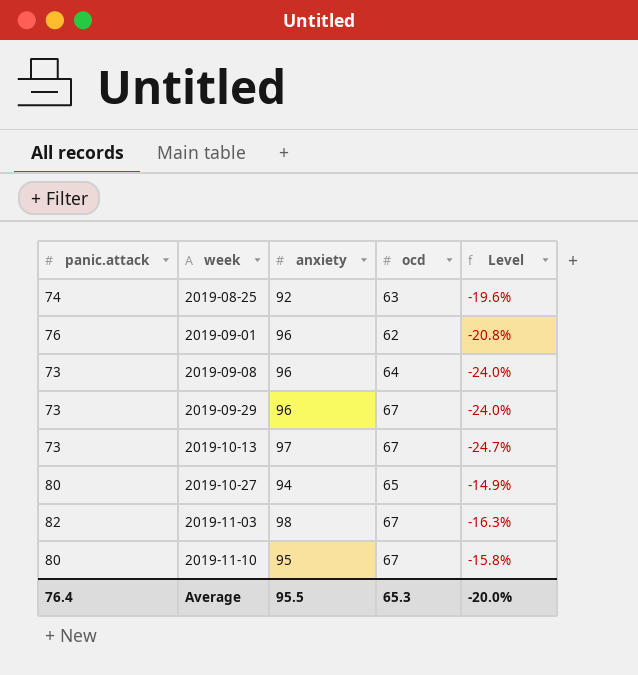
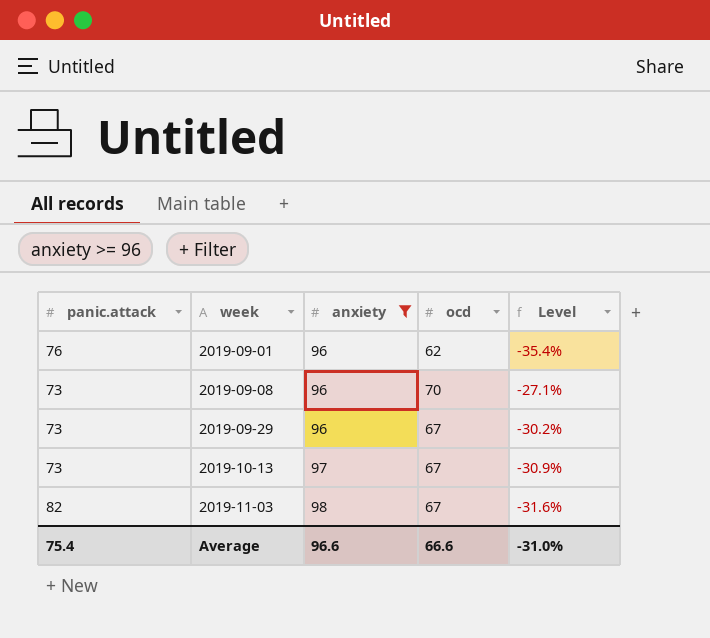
filter: none -> anxiety >= 96
column Level | formula: ([panic.attack] - [anxiety]) / [anxiety] -> ([ocd] - [anxiety]) / [anxiety]
2019-09-08 | ocd: 64 -> 70
Average | panic.attack: 76.4 -> 75.4
Average | anxiety: 95.5 -> 96.6
Average | ocd: 65.3 -> 66.6
Average | Level: -20.0% -> -31.0%

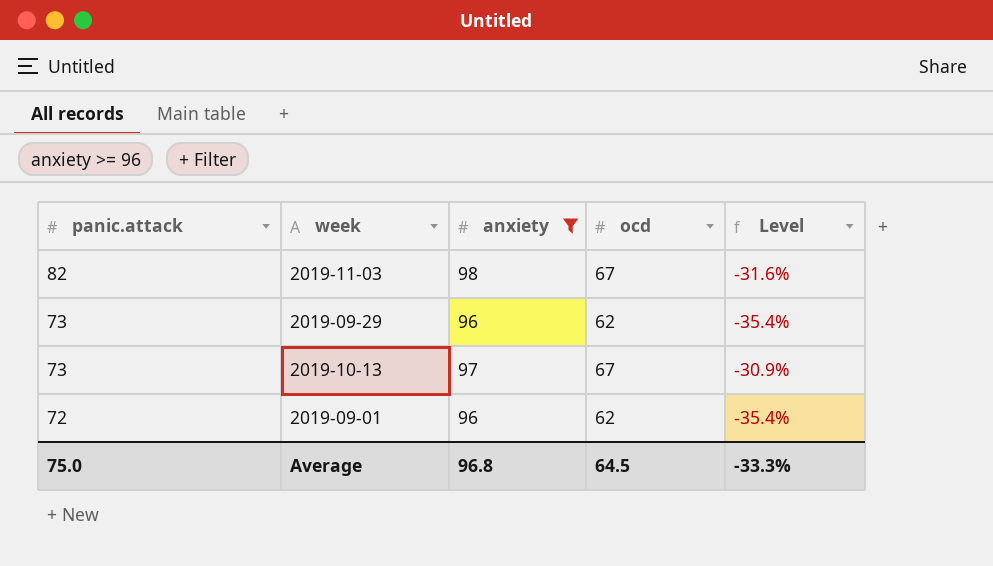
row order: week ascending -> panic.attack descending
row 2019-09-08: 73 | 96 | 70 | -27.1% -> none
2019-09-29 | ocd: 67 -> 62
2019-09-29 | Level: -30.2% -> -35.4%
2019-09-01 | panic.attack: 76 -> 72
Average | panic.attack: 75.4 -> 75.0
Average | anxiety: 96.6 -> 96.8
Average | ocd: 66.6 -> 64.5
Average | Level: -31.0% -> -33.3%

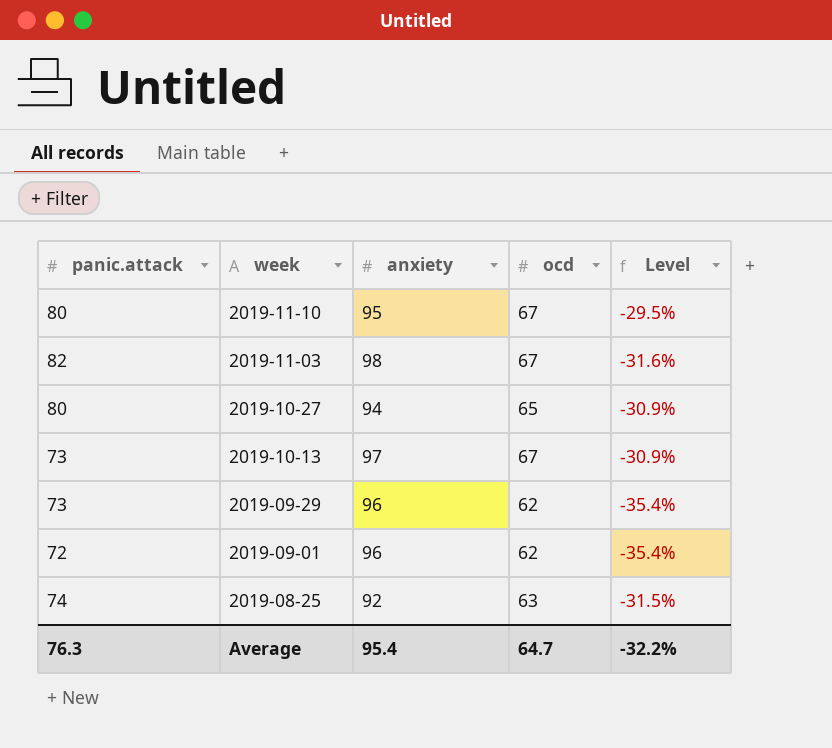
filter: anxiety >= 96 -> none
row order: panic.attack descending -> week descending
Average | panic.attack: 75.0 -> 76.3
Average | anxiety: 96.8 -> 95.4
Average | ocd: 64.5 -> 64.7
Average | Level: -33.3% -> -32.2%

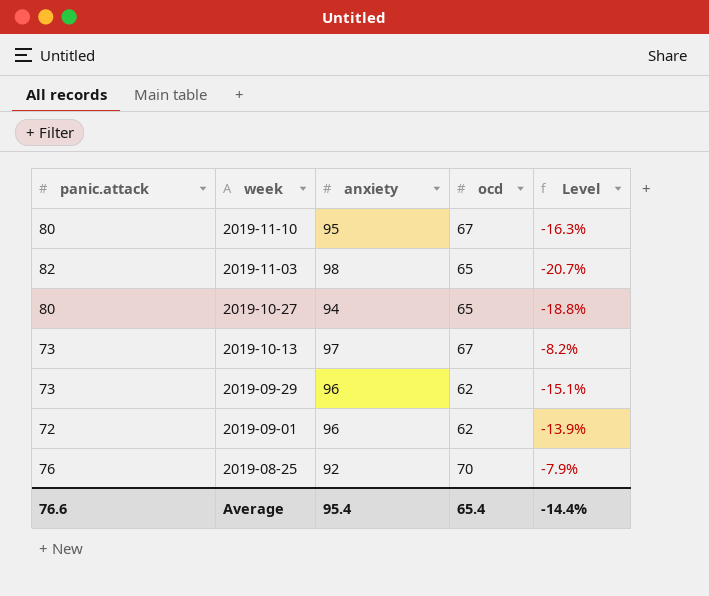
column Level | formula: ([ocd] - [anxiety]) / [anxiety] -> ([ocd] - [panic.attack]) / [panic.attack]
2019-11-03 | ocd: 67 -> 65
2019-08-25 | panic.attack: 74 -> 76
2019-08-25 | ocd: 63 -> 70
Average | panic.attack: 76.3 -> 76.6
Average | ocd: 64.7 -> 65.4
Average | Level: -32.2% -> -14.4%

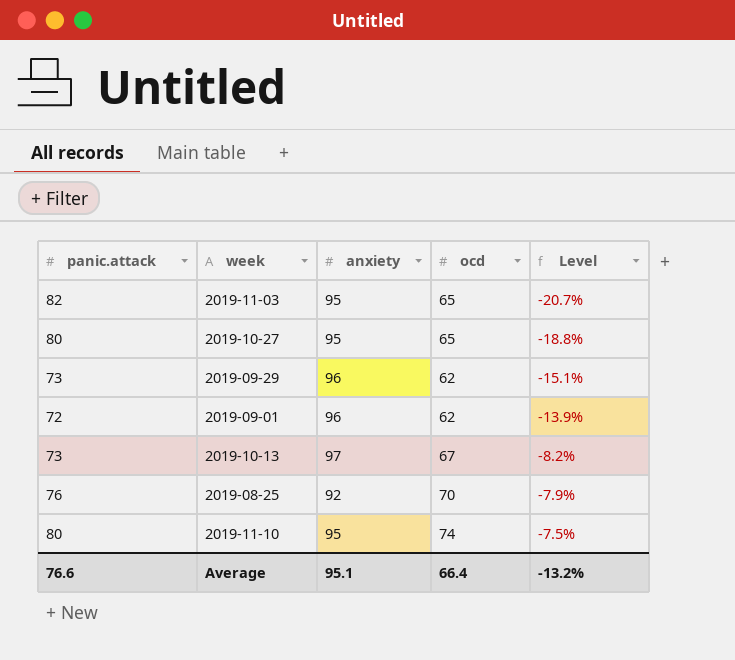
row order: week descending -> Level ascending
2019-11-03 | anxiety: 98 -> 95
2019-10-27 | anxiety: 94 -> 95
2019-11-10 | ocd: 67 -> 74
2019-11-10 | Level: -16.3% -> -7.5%
Average | anxiety: 95.4 -> 95.1
Average | ocd: 65.4 -> 66.4
Average | Level: -14.4% -> -13.2%

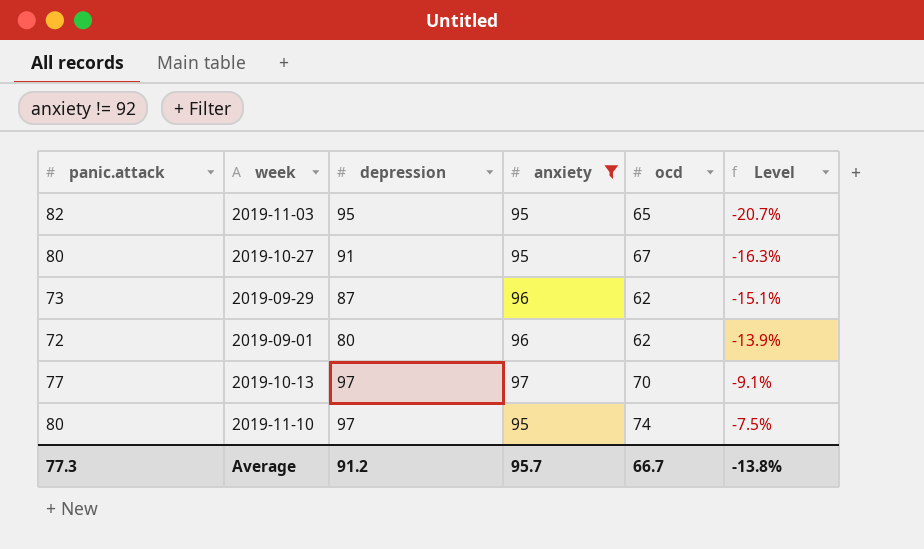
filter: none -> anxiety != 92
column depression | position: none -> 3
2019-10-27 | ocd: 65 -> 67
2019-10-27 | Level: -18.8% -> -16.3%
2019-10-13 | panic.attack: 73 -> 77
2019-10-13 | ocd: 67 -> 70
2019-10-13 | Level: -8.2% -> -9.1%
Average | panic.attack: 76.6 -> 77.3
Average | anxiety: 95.1 -> 95.7
Average | ocd: 66.4 -> 66.7
Average | Level: -13.2% -> -13.8%

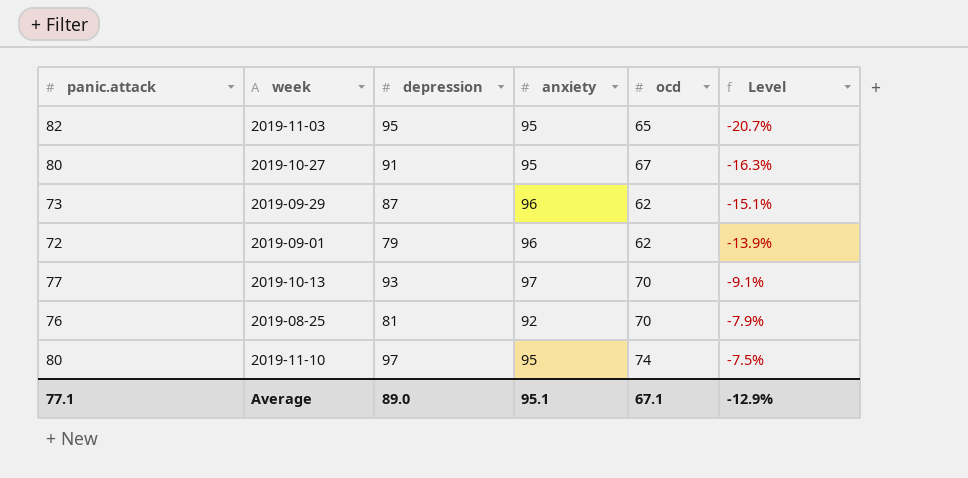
filter: anxiety != 92 -> none
2019-09-01 | depression: 80 -> 79
2019-10-13 | depression: 97 -> 93
Average | panic.attack: 77.3 -> 77.1
Average | depression: 91.2 -> 89.0
Average | anxiety: 95.7 -> 95.1
Average | ocd: 66.7 -> 67.1
Average | Level: -13.8% -> -12.9%

